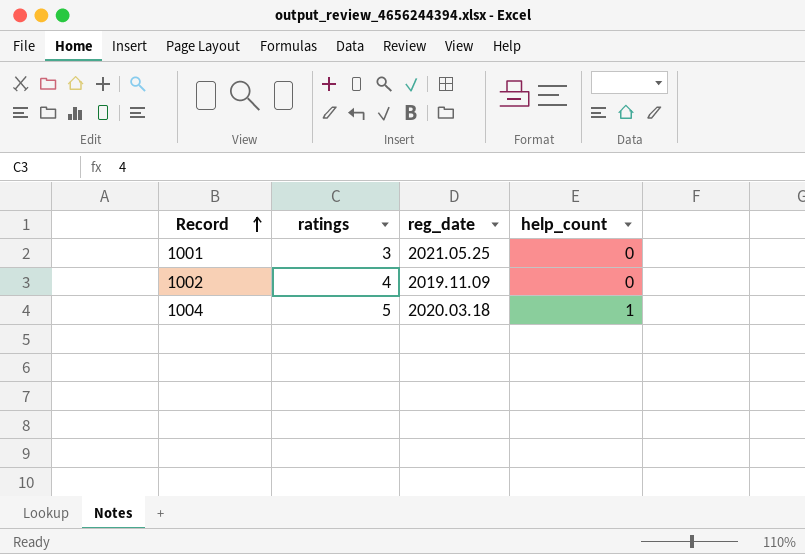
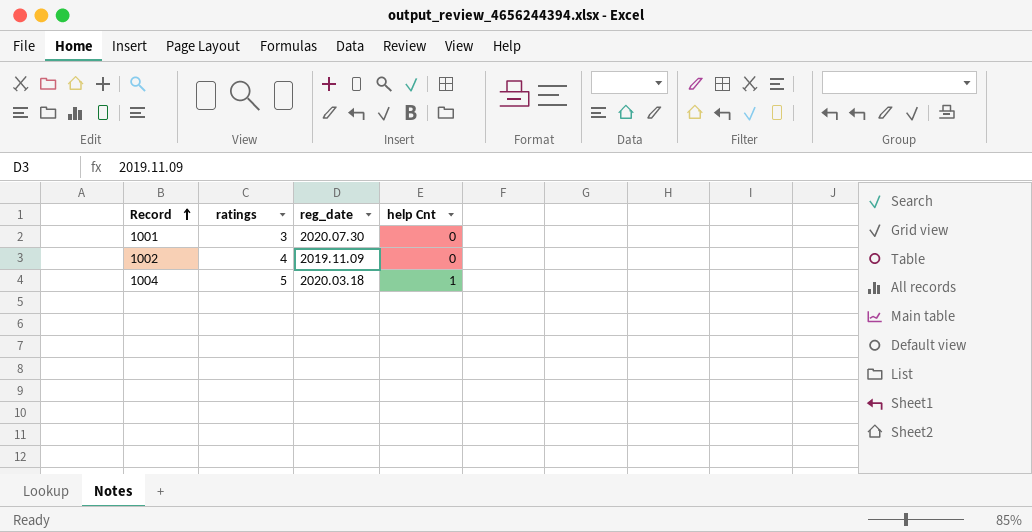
column name: help_count -> help Cnt
1001 | reg_date: 2021.05.25 -> 2020.07.30

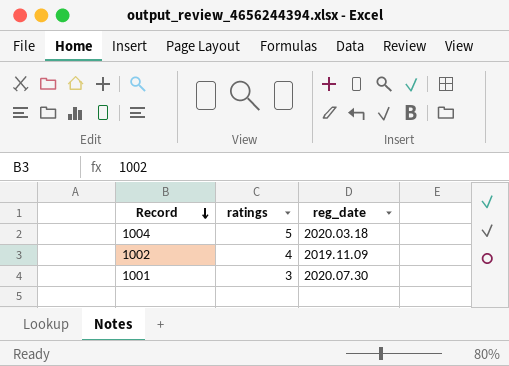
row order: Record ascending -> Record descending
column help Cnt | position: 4 -> none

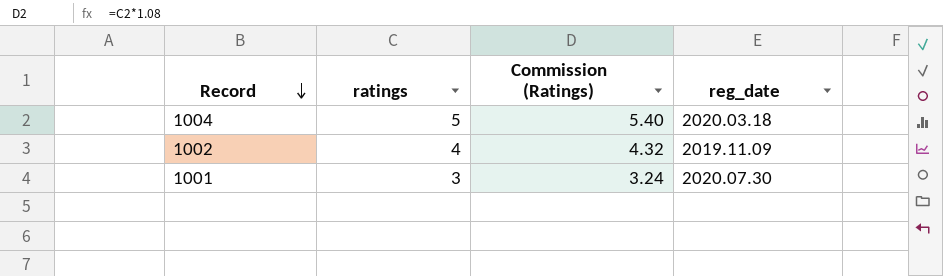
column Commission (Ratings) | formula: none -> [ratings] * 1.08

